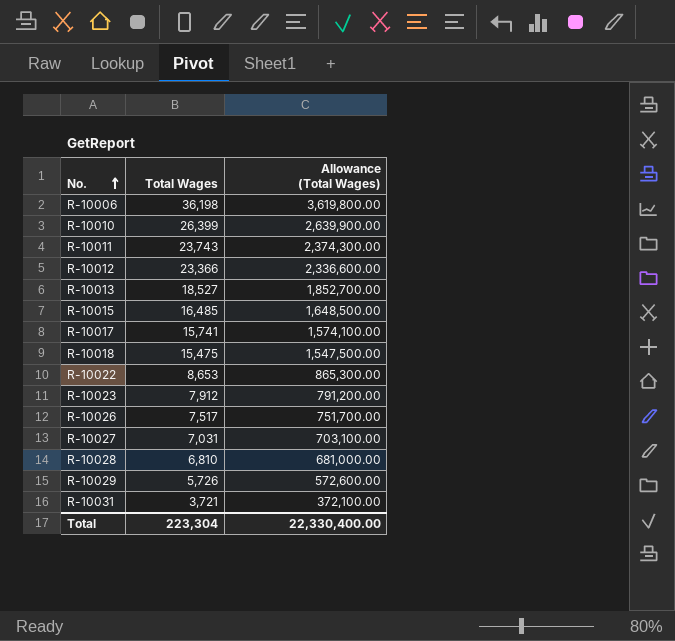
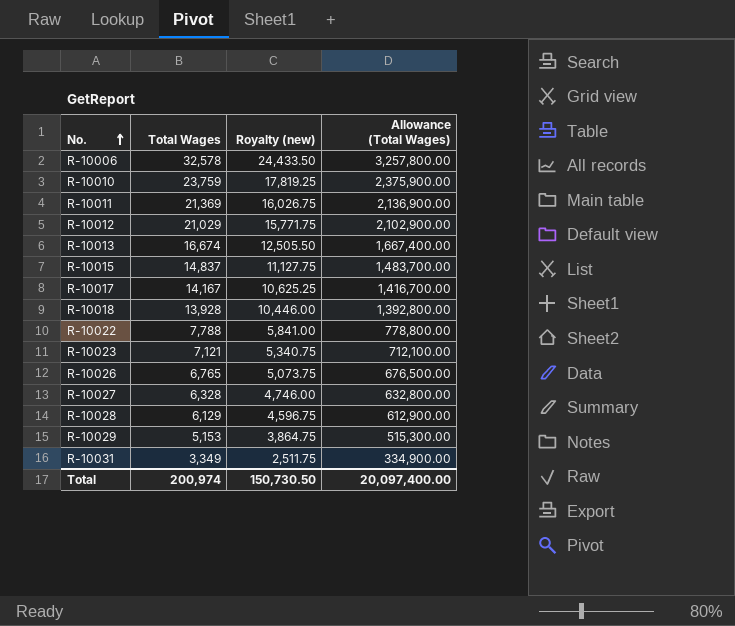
column Royalty (new) | formula: none -> [Total Wages] * 0.75
R-10006 | Total Wages: 36,198 -> 32,578
R-10006 | Allowance (Total Wages): 3,619,800.00 -> 3,257,800.00
R-10010 | Total Wages: 26,399 -> 23,759
R-10010 | Allowance (Total Wages): 2,639,900.00 -> 2,375,900.00
R-10011 | Total Wages: 23,743 -> 21,369
R-10011 | Allowance (Total Wages): 2,374,300.00 -> 2,136,900.00
R-10012 | Total Wages: 23,366 -> 21,029
R-10012 | Allowance (Total Wages): 2,336,600.00 -> 2,102,900.00
R-10013 | Total Wages: 18,527 -> 16,674
R-10013 | Allowance (Total Wages): 1,852,700.00 -> 1,667,400.00
R-10015 | Total Wages: 16,485 -> 14,837
R-10015 | Allowance (Total Wages): 1,648,500.00 -> 1,483,700.00
R-10017 | Total Wages: 15,741 -> 14,167
R-10017 | Allowance (Total Wages): 1,574,100.00 -> 1,416,700.00
R-10018 | Total Wages: 15,475 -> 13,928
R-10018 | Allowance (Total Wages): 1,547,500.00 -> 1,392,800.00
R-10022 | Total Wages: 8,653 -> 7,788
R-10022 | Allowance (Total Wages): 865,300.00 -> 778,800.00
R-10023 | Total Wages: 7,912 -> 7,121
R-10023 | Allowance (Total Wages): 791,200.00 -> 712,100.00
R-10026 | Total Wages: 7,517 -> 6,765
R-10026 | Allowance (Total Wages): 751,700.00 -> 676,500.00
R-10027 | Total Wages: 7,031 -> 6,328
R-10027 | Allowance (Total Wages): 703,100.00 -> 632,800.00
R-10028 | Total Wages: 6,810 -> 6,129
R-10028 | Allowance (Total Wages): 681,000.00 -> 612,900.00
R-10029 | Total Wages: 5,726 -> 5,153
R-10029 | Allowance (Total Wages): 572,600.00 -> 515,300.00
R-10031 | Total Wages: 3,721 -> 3,349
R-10031 | Allowance (Total Wages): 372,100.00 -> 334,900.00
Total | Total Wages: 223,304 -> 200,974
Total | Allowance (Total Wages): 22,330,400.00 -> 20,097,400.00

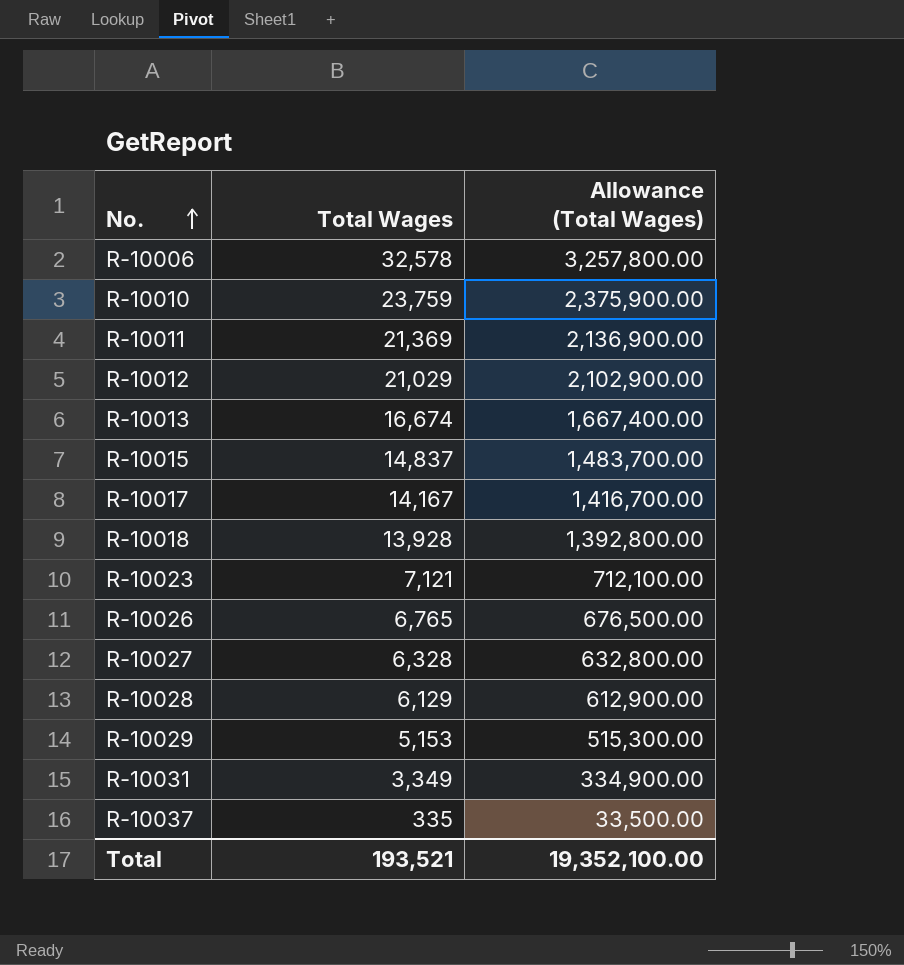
column Royalty (new) | formula: [Total Wages] * 0.75 -> none
row R-10022: 7,788 | 5,841.00 | 778,800.00 -> none
row R-10037: none -> 335 | 33,500.00
Total | Total Wages: 200,974 -> 193,521
Total | Allowance (Total Wages): 20,097,400.00 -> 19,352,100.00

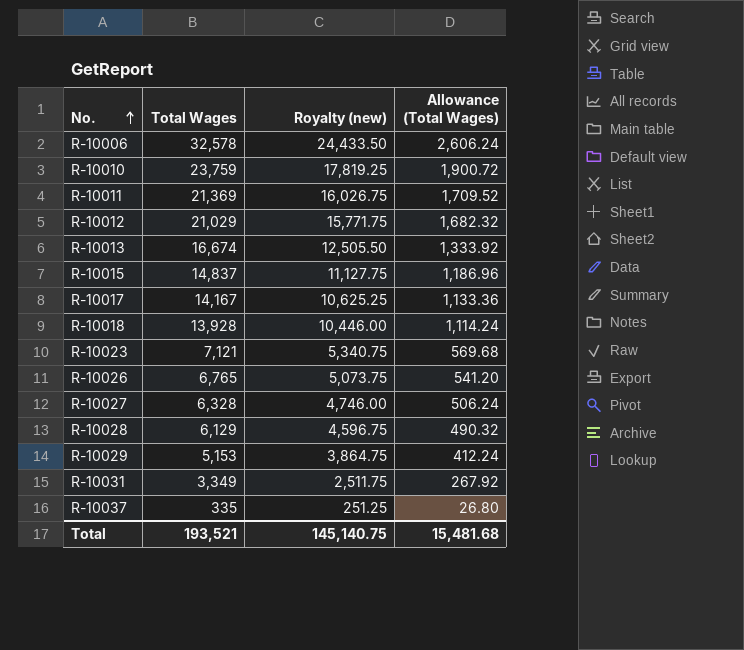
column Royalty (new) | formula: none -> [Total Wages] * 0.75
column Allowance (Total Wages) | formula: [Total Wages] * 100 -> [Total Wages] * 0.08
Total | Allowance (Total Wages): 19,352,100.00 -> 15,481.68

